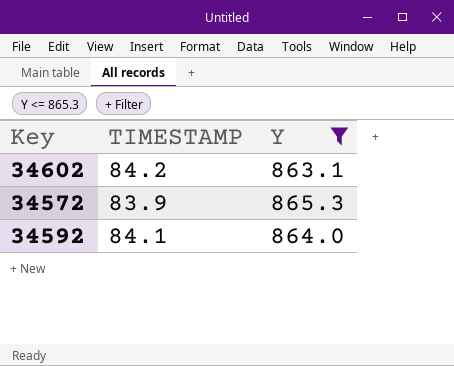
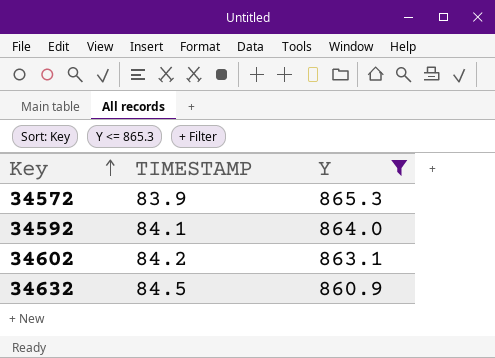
row order: none -> Key ascending
row 34632: none -> 84.5 | 860.9

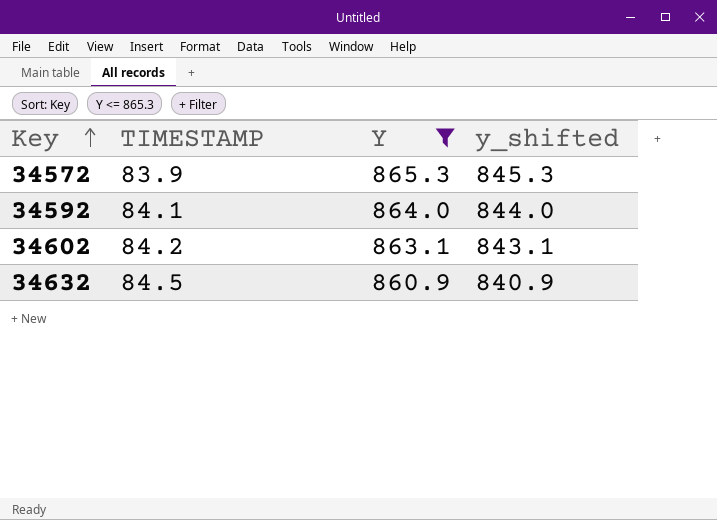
column y_shifted | formula: none -> [Y] - 20

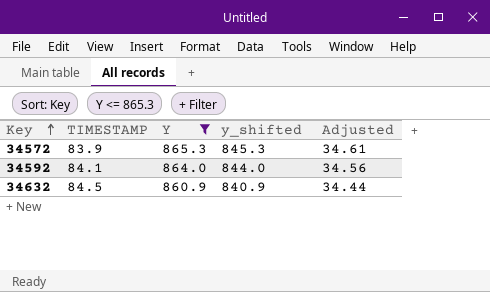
column Adjusted | formula: none -> [Y] * 0.04
row 34602: 84.2 | 863.1 | 843.1 -> none

